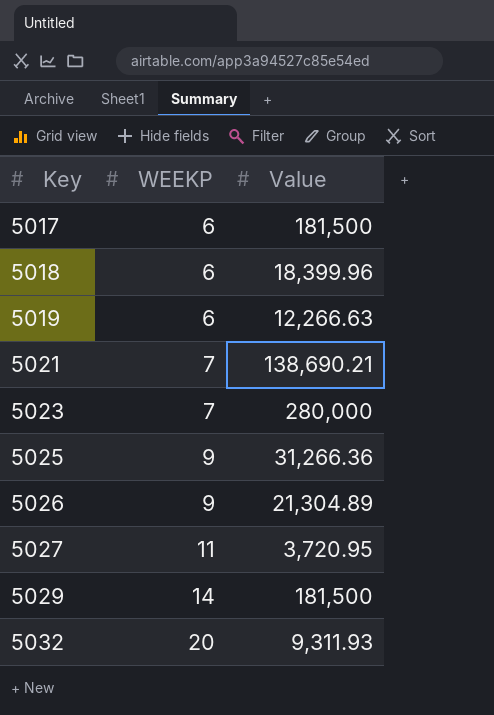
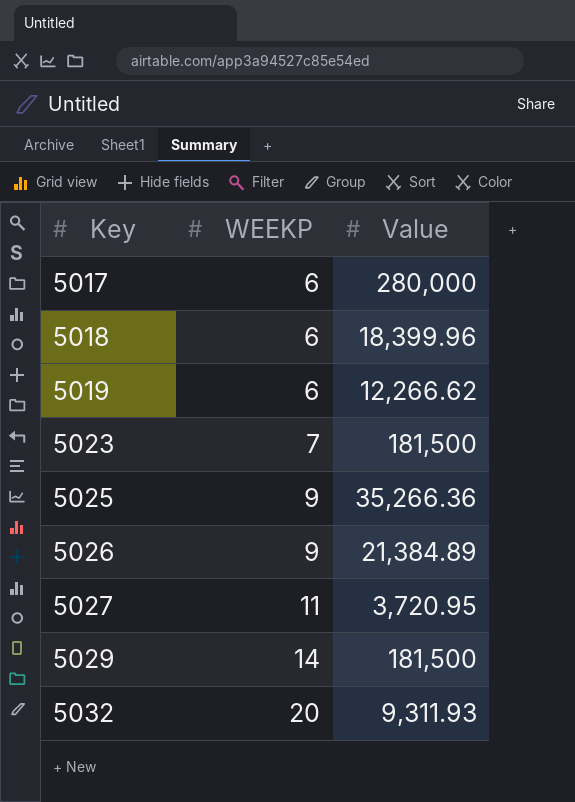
row 5021: 7 | 138,690.21 -> none
5017 | Value: 181,500 -> 280,000
5019 | Value: 12,266.63 -> 12,266.62
5023 | Value: 280,000 -> 181,500
5025 | Value: 31,266.36 -> 35,266.36
5026 | Value: 21,304.89 -> 21,384.89

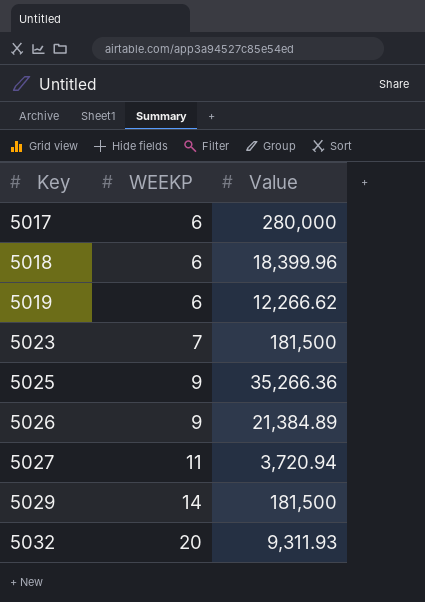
5027 | Value: 3,720.95 -> 3,720.94

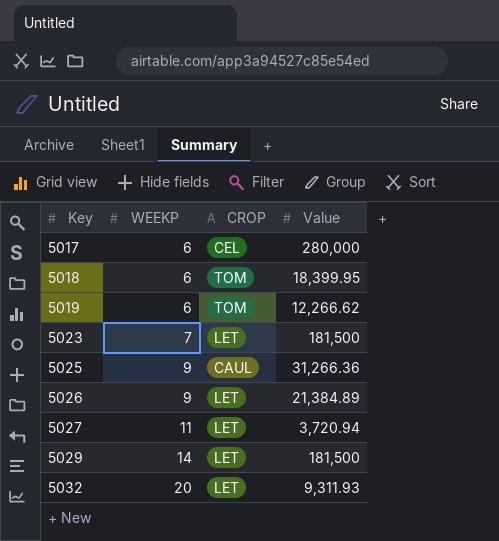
column CROP | position: none -> 3
5018 | Value: 18,399.96 -> 18,399.95
5025 | Value: 35,266.36 -> 31,266.36

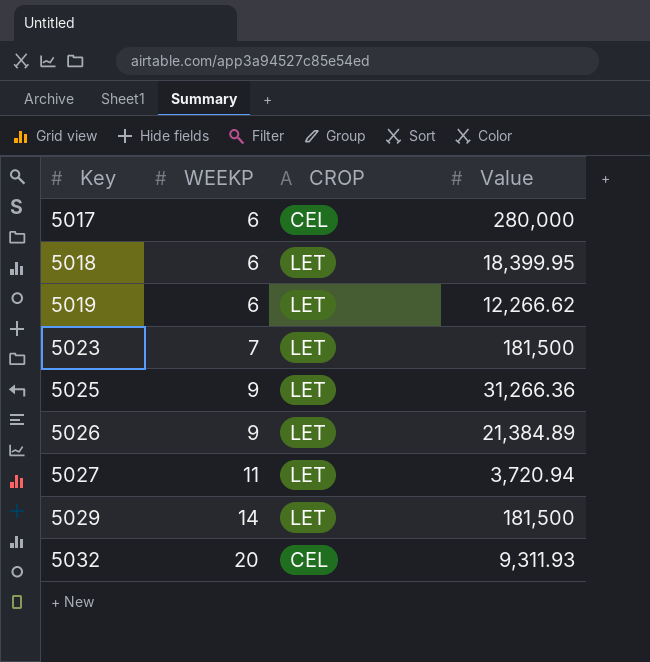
5018 | CROP: TOM -> LET
5019 | CROP: TOM -> LET
5025 | CROP: CAUL -> LET
5032 | CROP: LET -> CEL

